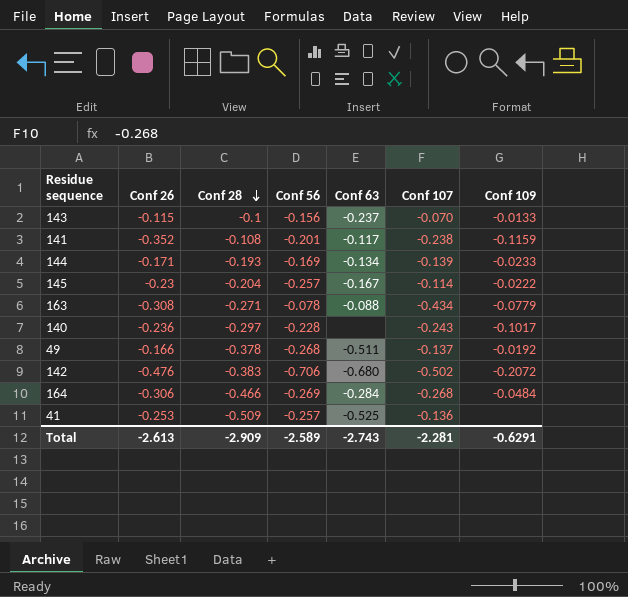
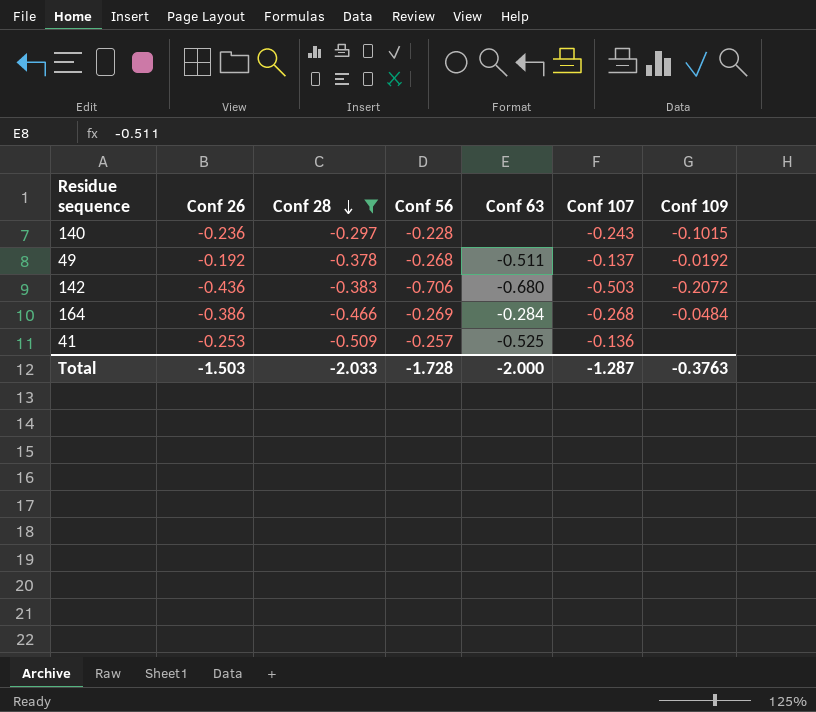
filter: none -> Conf 28 <= -0.297
140 | Conf 109: -0.1017 -> -0.1015
49 | Conf 26: -0.166 -> -0.192
142 | Conf 26: -0.476 -> -0.436
142 | Conf 107: -0.502 -> -0.503
164 | Conf 26: -0.306 -> -0.386
Total | Conf 26: -2.613 -> -1.503
Total | Conf 28: -2.909 -> -2.033
Total | Conf 56: -2.589 -> -1.728
Total | Conf 63: -2.743 -> -2.000
Total | Conf 107: -2.281 -> -1.287
Total | Conf 109: -0.6291 -> -0.3763

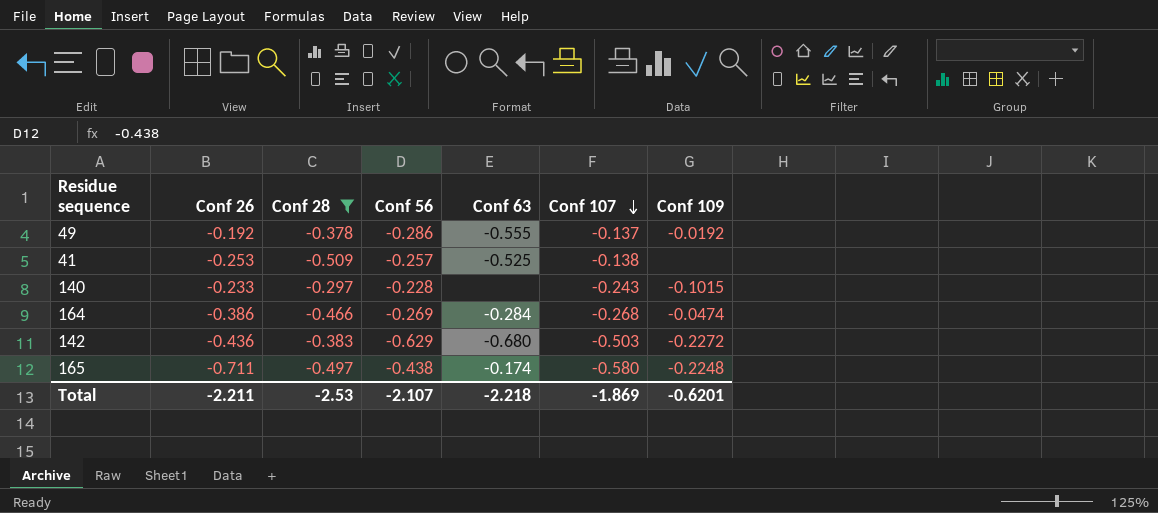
row order: Conf 28 descending -> Conf 107 descending
49 | Conf 56: -0.268 -> -0.286
49 | Conf 63: -0.511 -> -0.555
41 | Conf 107: -0.136 -> -0.138
140 | Conf 26: -0.236 -> -0.233
164 | Conf 109: -0.0484 -> -0.0474
142 | Conf 56: -0.706 -> -0.629
142 | Conf 109: -0.2072 -> -0.2272
row 165: none -> -0.711 | -0.497 | -0.438 | -0.174 | -0.580 | -0.2248
Total | Conf 26: -1.503 -> -2.211
Total | Conf 28: -2.033 -> -2.53
Total | Conf 56: -1.728 -> -2.107
Total | Conf 63: -2.000 -> -2.218
Total | Conf 107: -1.287 -> -1.869
Total | Conf 109: -0.3763 -> -0.6201

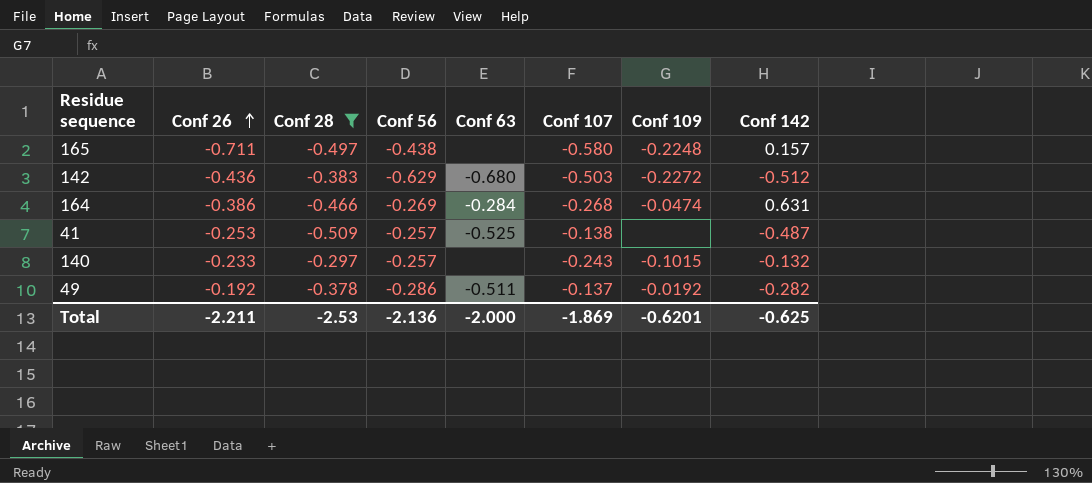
row order: Conf 107 descending -> Conf 26 ascending
column Conf 142 | position: none -> 8
165 | Conf 63: -0.174 -> none
140 | Conf 56: -0.228 -> -0.257
49 | Conf 63: -0.555 -> -0.511
Total | Conf 56: -2.107 -> -2.136
Total | Conf 63: -2.218 -> -2.000

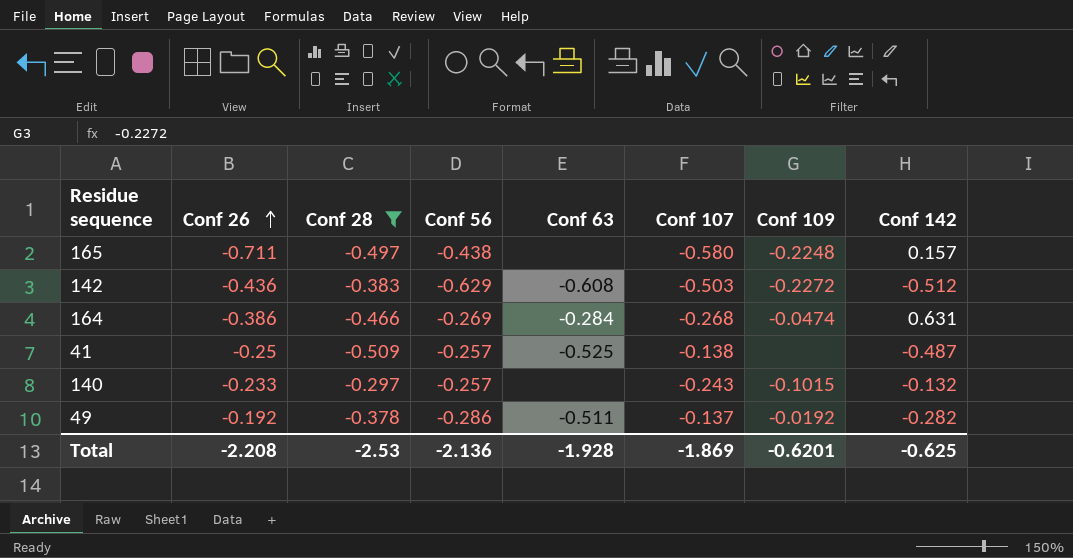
142 | Conf 63: -0.680 -> -0.608
41 | Conf 26: -0.253 -> -0.25
Total | Conf 26: -2.211 -> -2.208
Total | Conf 63: -2.000 -> -1.928

